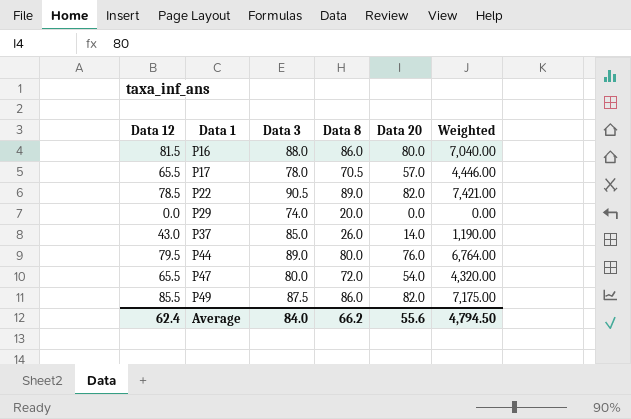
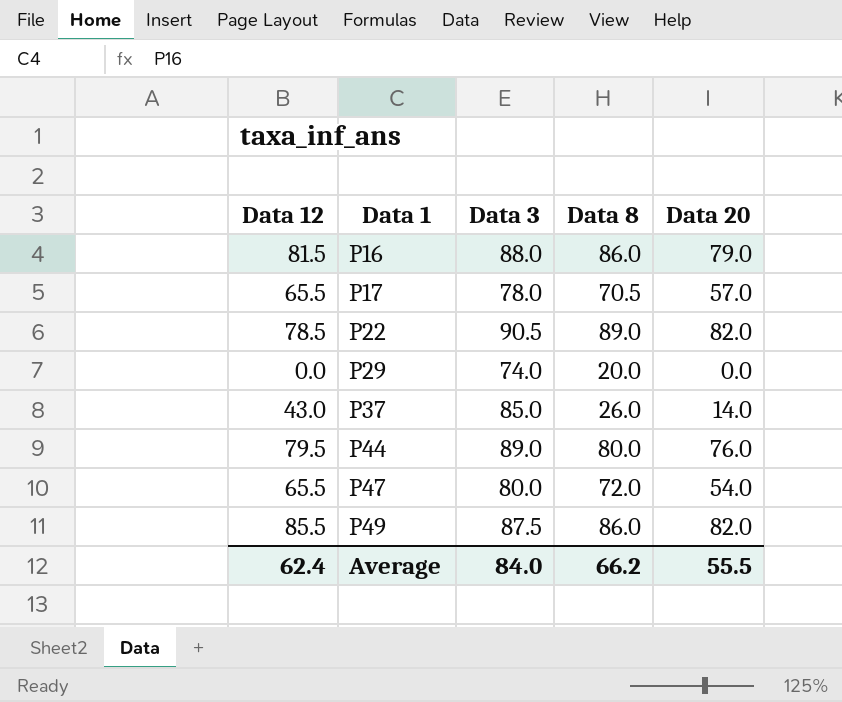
column Weighted | formula: [Data 3] * [Data 20] -> none
P16 | Data 20: 80.0 -> 79.0
Average | Data 20: 55.6 -> 55.5

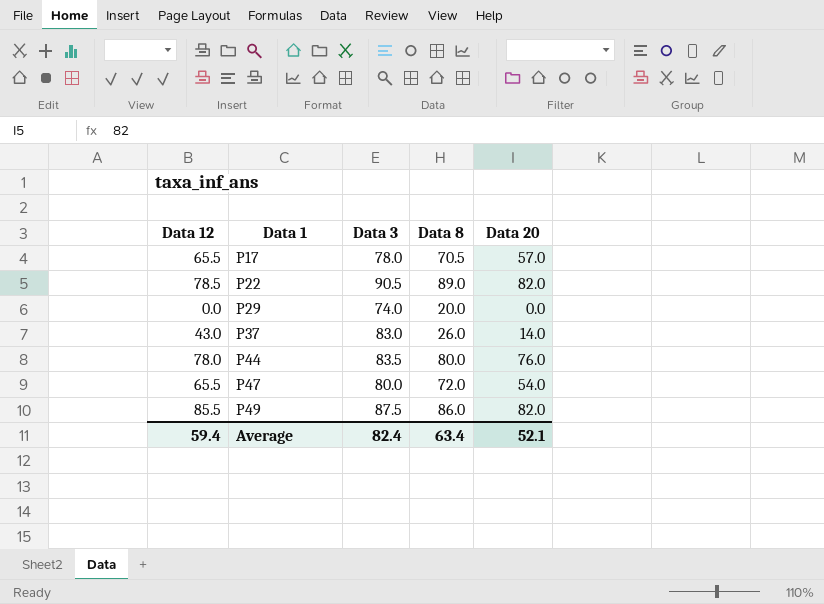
row P16: 81.5 | 88.0 | 86.0 | 79.0 -> none
P37 | Data 3: 85.0 -> 83.0
P44 | Data 12: 79.5 -> 78.0
P44 | Data 3: 89.0 -> 83.5
Average | Data 12: 62.4 -> 59.4
Average | Data 3: 84.0 -> 82.4
Average | Data 8: 66.2 -> 63.4
Average | Data 20: 55.5 -> 52.1

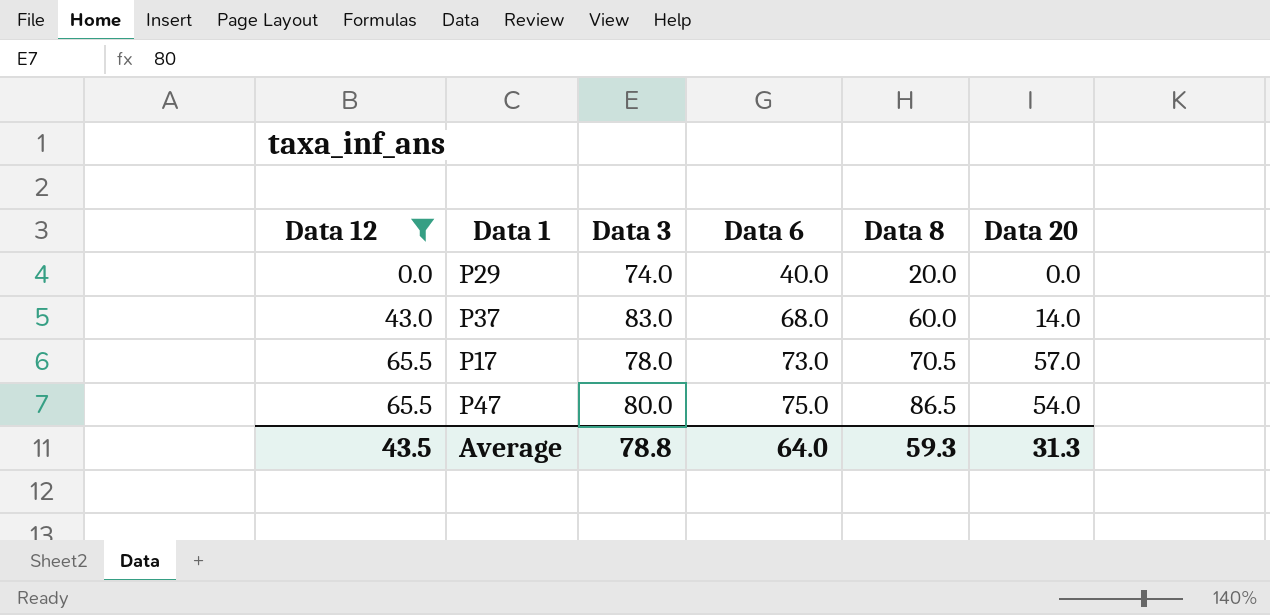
filter: none -> Data 12 <= 65.5
row order: Data 1 ascending -> Data 12 ascending
column Data 6 | position: none -> 4
P37 | Data 8: 26.0 -> 60.0
P47 | Data 8: 72.0 -> 86.5
Average | Data 12: 59.4 -> 43.5
Average | Data 3: 82.4 -> 78.8
Average | Data 8: 63.4 -> 59.3
Average | Data 20: 52.1 -> 31.3

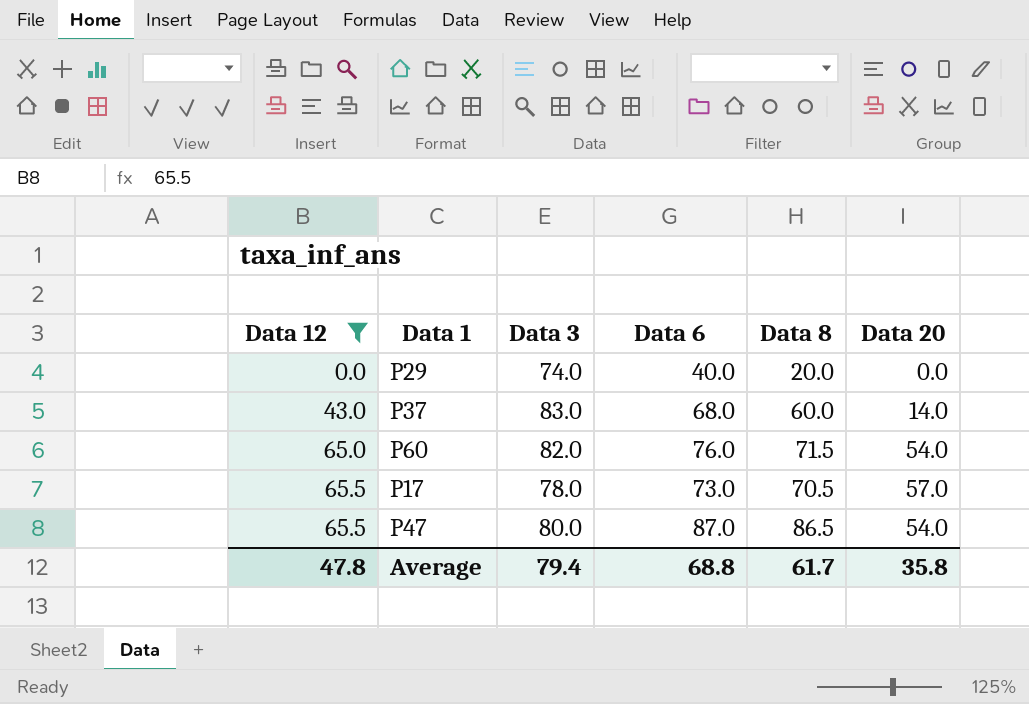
row P60: none -> 65.0 | 82.0 | 76.0 | 71.5 | 54.0
P47 | Data 6: 75.0 -> 87.0
Average | Data 12: 43.5 -> 47.8
Average | Data 3: 78.8 -> 79.4
Average | Data 6: 64.0 -> 68.8
Average | Data 8: 59.3 -> 61.7
Average | Data 20: 31.3 -> 35.8

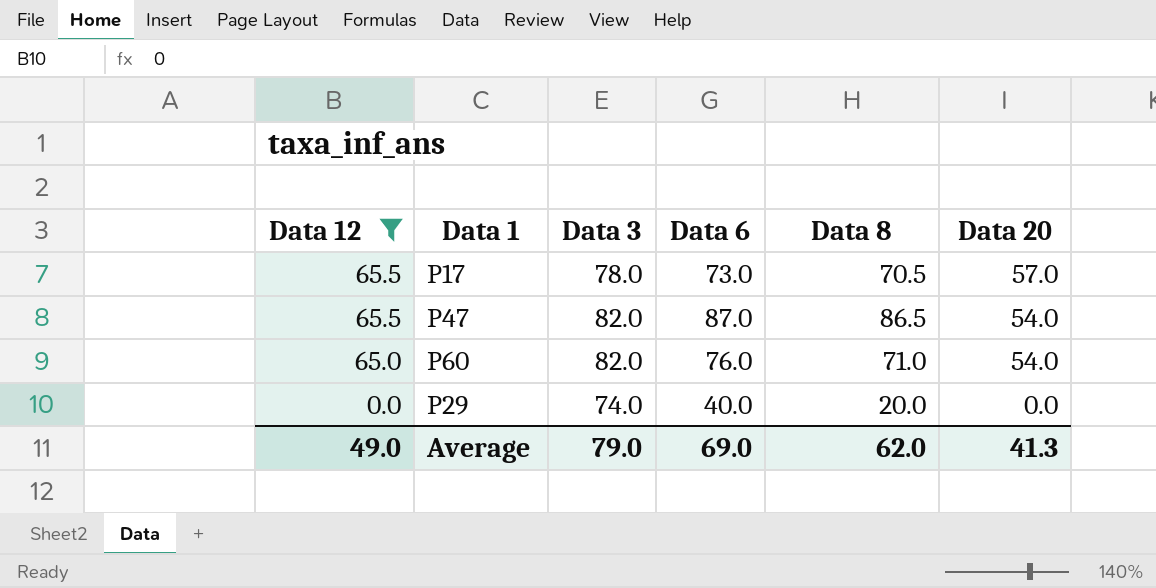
row order: Data 12 ascending -> Data 12 descending
row P37: 43.0 | 83.0 | 68.0 | 60.0 | 14.0 -> none
P47 | Data 3: 80.0 -> 82.0
P60 | Data 8: 71.5 -> 71.0
Average | Data 12: 47.8 -> 49.0
Average | Data 3: 79.4 -> 79.0
Average | Data 6: 68.8 -> 69.0
Average | Data 8: 61.7 -> 62.0
Average | Data 20: 35.8 -> 41.3

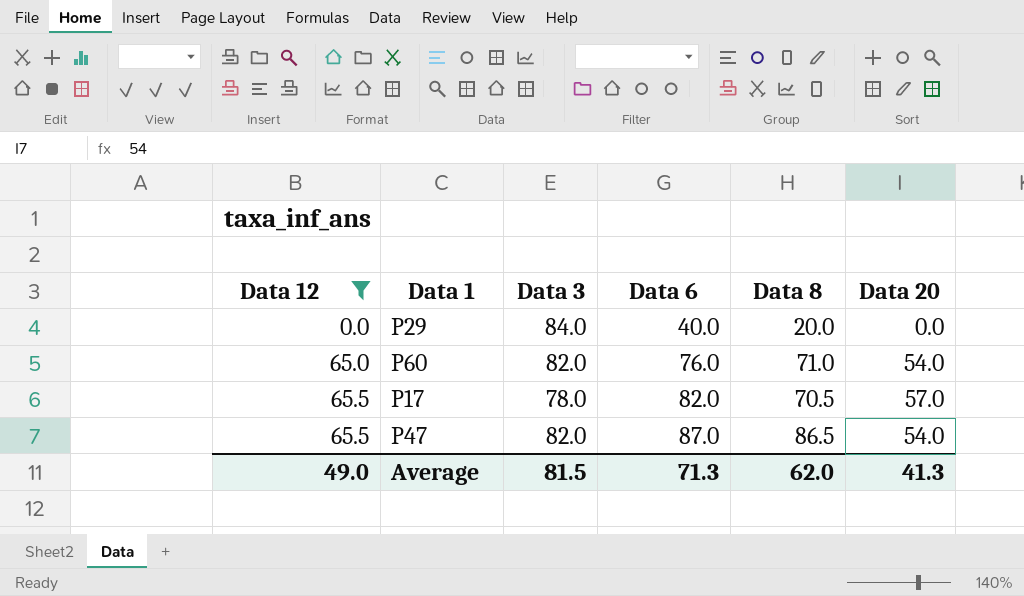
row order: Data 12 descending -> Data 12 ascending
P29 | Data 3: 74.0 -> 84.0
P17 | Data 6: 73.0 -> 82.0
Average | Data 3: 79.0 -> 81.5
Average | Data 6: 69.0 -> 71.3

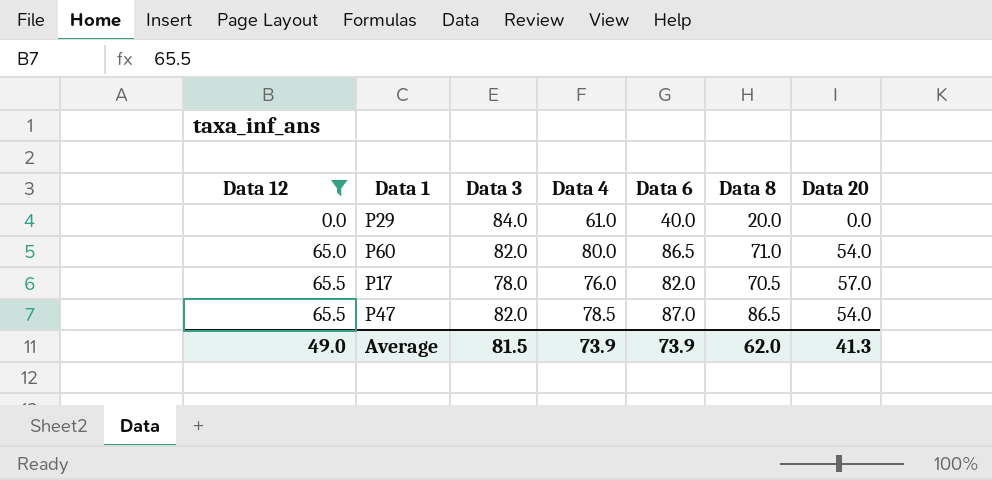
column Data 4 | position: none -> 4
P60 | Data 6: 76.0 -> 86.5
Average | Data 6: 71.3 -> 73.9

